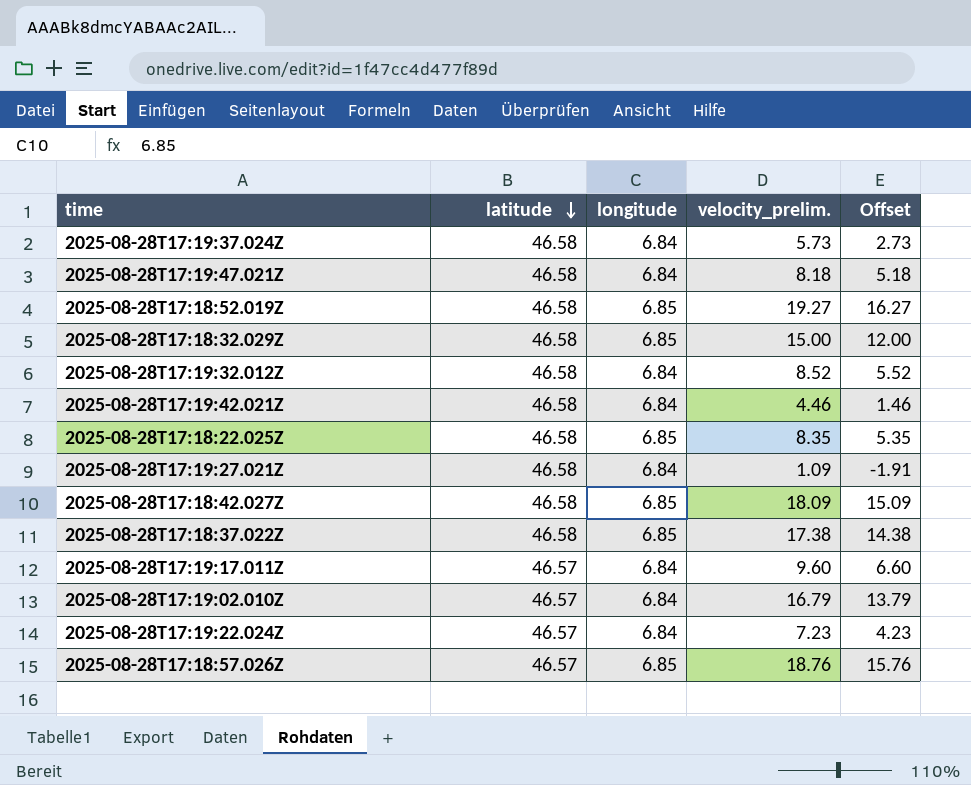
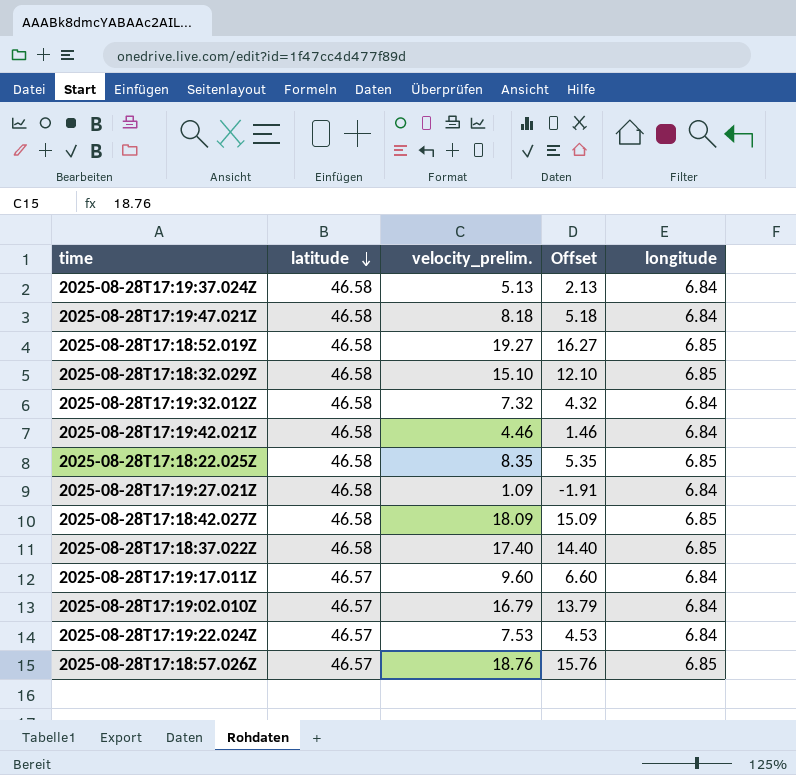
column longitude | position: 3 -> 5
2025-08-28T17:19:37.024Z | velocity_prelim.: 5.73 -> 5.13
2025-08-28T17:19:37.024Z | Offset: 2.73 -> 2.13
2025-08-28T17:18:32.029Z | velocity_prelim.: 15.00 -> 15.10
2025-08-28T17:18:32.029Z | Offset: 12.00 -> 12.10
2025-08-28T17:19:32.012Z | velocity_prelim.: 8.52 -> 7.32
2025-08-28T17:19:32.012Z | Offset: 5.52 -> 4.32
2025-08-28T17:18:37.022Z | velocity_prelim.: 17.38 -> 17.40
2025-08-28T17:18:37.022Z | Offset: 14.38 -> 14.40
2025-08-28T17:19:22.024Z | velocity_prelim.: 7.23 -> 7.53
2025-08-28T17:19:22.024Z | Offset: 4.23 -> 4.53

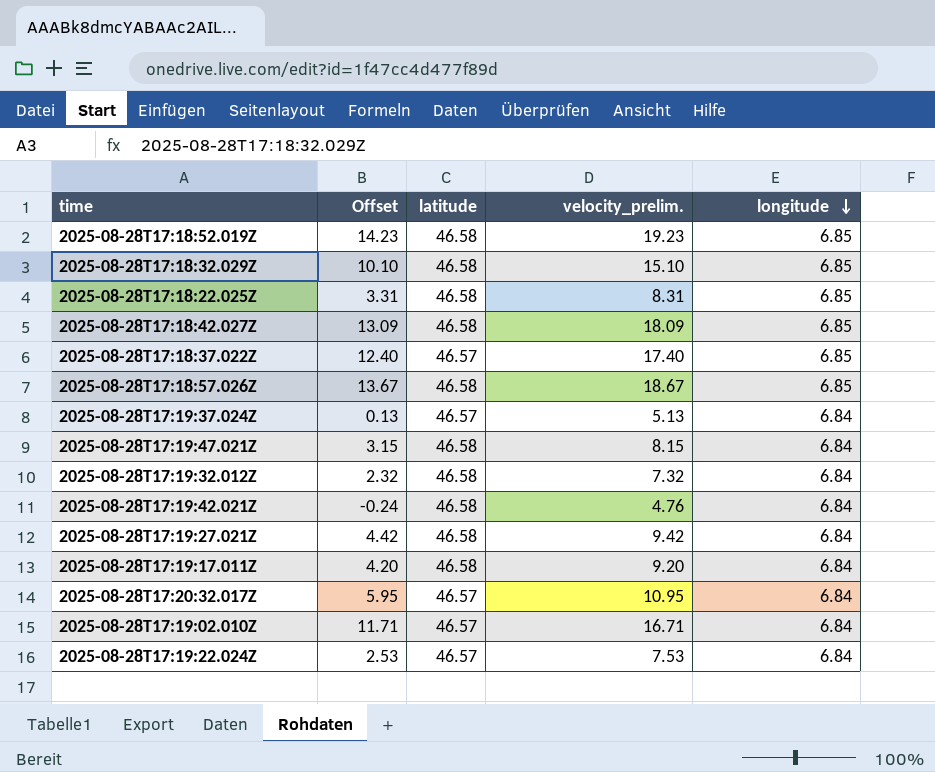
row order: latitude descending -> longitude descending
column Offset | formula: [velocity_prelim.] - 3 -> [velocity_prelim.] - 5
column Offset | position: 4 -> 2
2025-08-28T17:18:52.019Z | velocity_prelim.: 19.27 -> 19.23
2025-08-28T17:18:22.025Z | velocity_prelim.: 8.35 -> 8.31
2025-08-28T17:18:37.022Z | latitude: 46.58 -> 46.57
2025-08-28T17:18:57.026Z | latitude: 46.57 -> 46.58
2025-08-28T17:18:57.026Z | velocity_prelim.: 18.76 -> 18.67
2025-08-28T17:19:37.024Z | latitude: 46.58 -> 46.57
2025-08-28T17:19:47.021Z | velocity_prelim.: 8.18 -> 8.15
2025-08-28T17:19:42.021Z | velocity_prelim.: 4.46 -> 4.76
2025-08-28T17:19:27.021Z | velocity_prelim.: 1.09 -> 9.42
2025-08-28T17:19:17.011Z | latitude: 46.57 -> 46.58
2025-08-28T17:19:17.011Z | velocity_prelim.: 9.60 -> 9.20
row 2025-08-28T17:20:32.017Z: none -> 5.95 | 46.57 | 10.95 | 6.84
2025-08-28T17:19:02.010Z | velocity_prelim.: 16.79 -> 16.71

